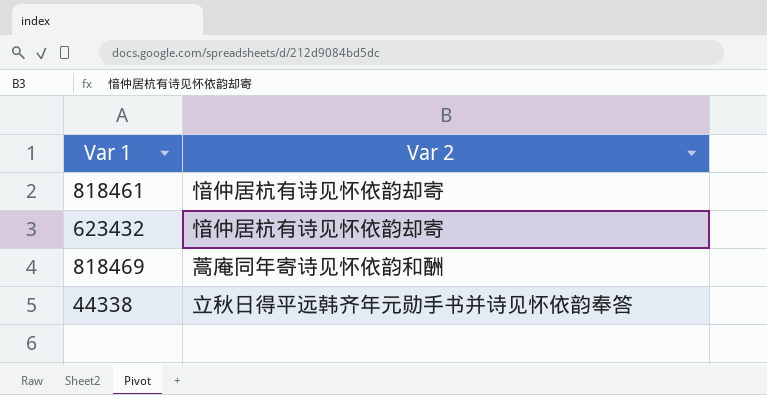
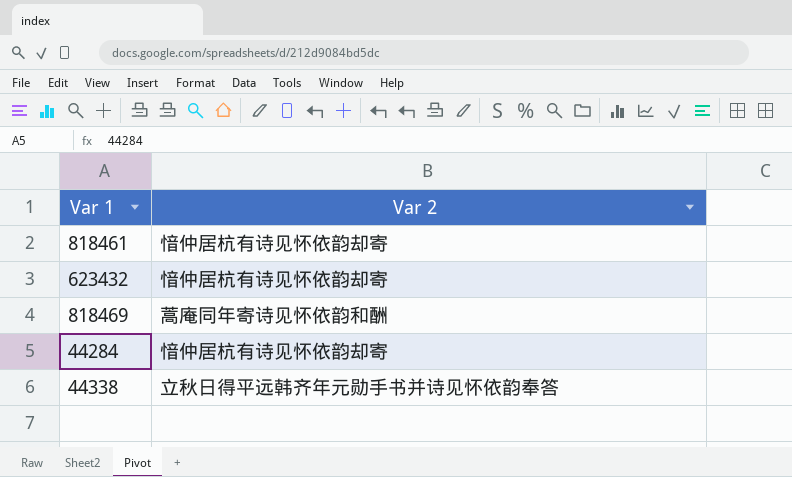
row 44284: none -> 愔仲居杭有诗见怀依韵却寄

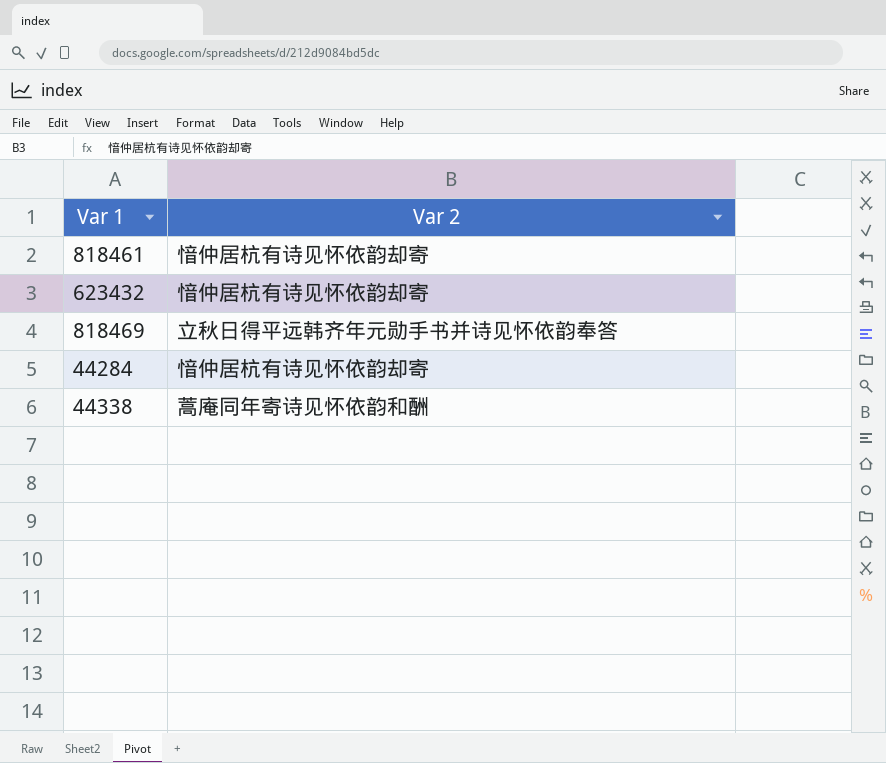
818469 | Var 2: 蒿庵同年寄诗见怀依韵和酬 -> 立秋日得平远韩齐年元勋手书并诗见怀依韵奉答
44338 | Var 2: 立秋日得平远韩齐年元勋手书并诗见怀依韵奉答 -> 蒿庵同年寄诗见怀依韵和酬

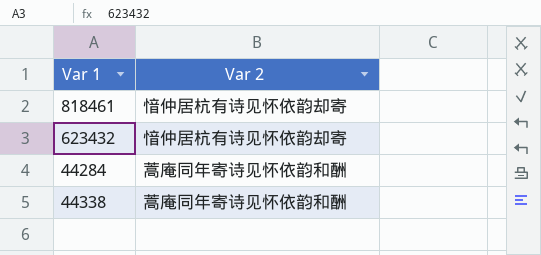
row 818469: 立秋日得平远韩齐年元勋手书并诗见怀依韵奉答 -> none
44284 | Var 2: 愔仲居杭有诗见怀依韵却寄 -> 蒿庵同年寄诗见怀依韵和酬

